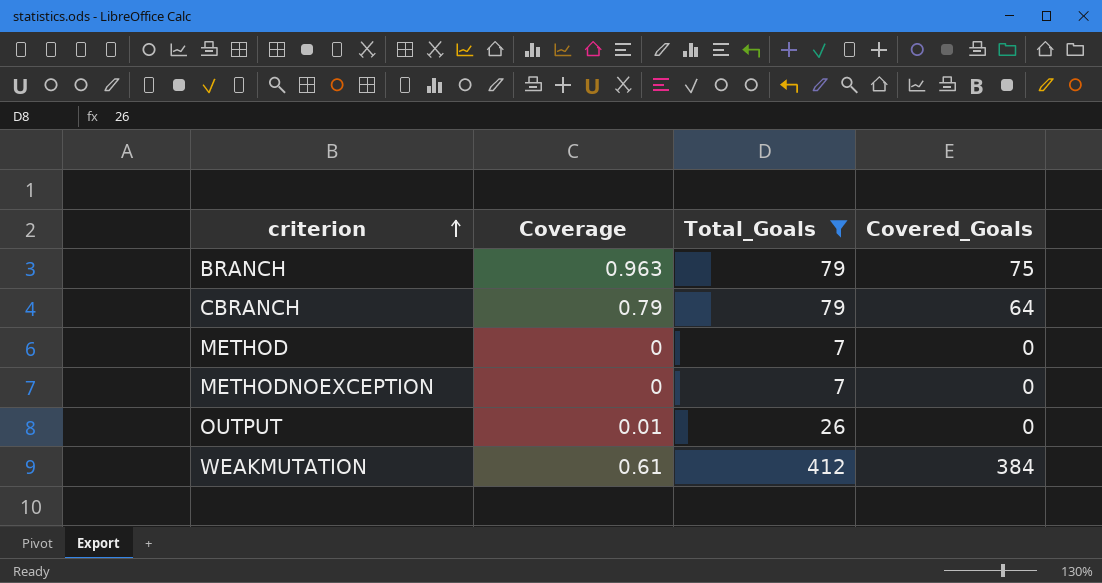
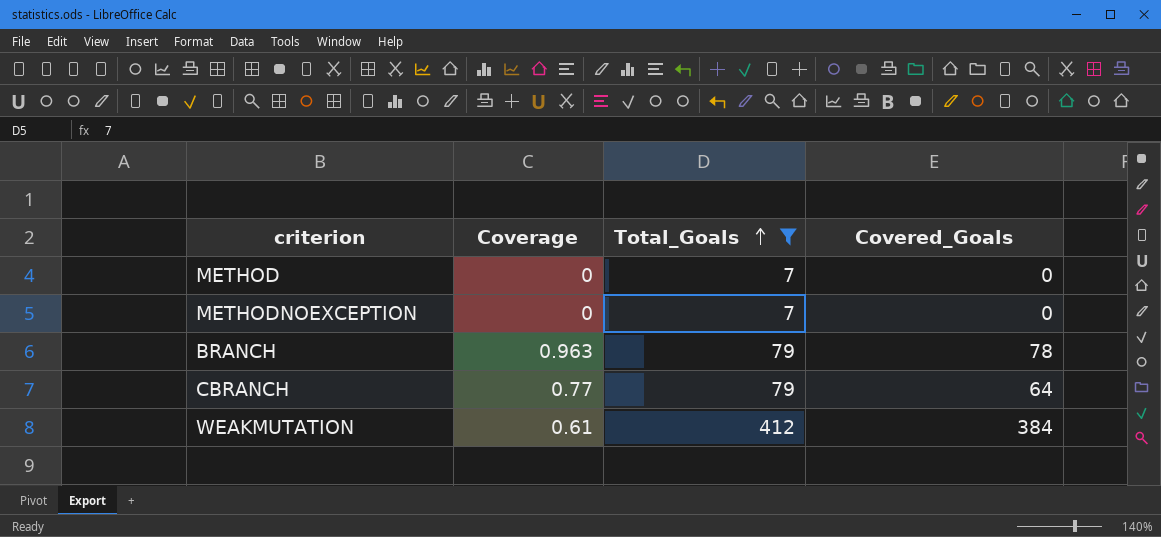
row order: criterion ascending -> Total_Goals ascending
row OUTPUT: 0.01 | 26 | 0 -> none
BRANCH | Covered_Goals: 75 -> 78
CBRANCH | Coverage: 0.79 -> 0.77

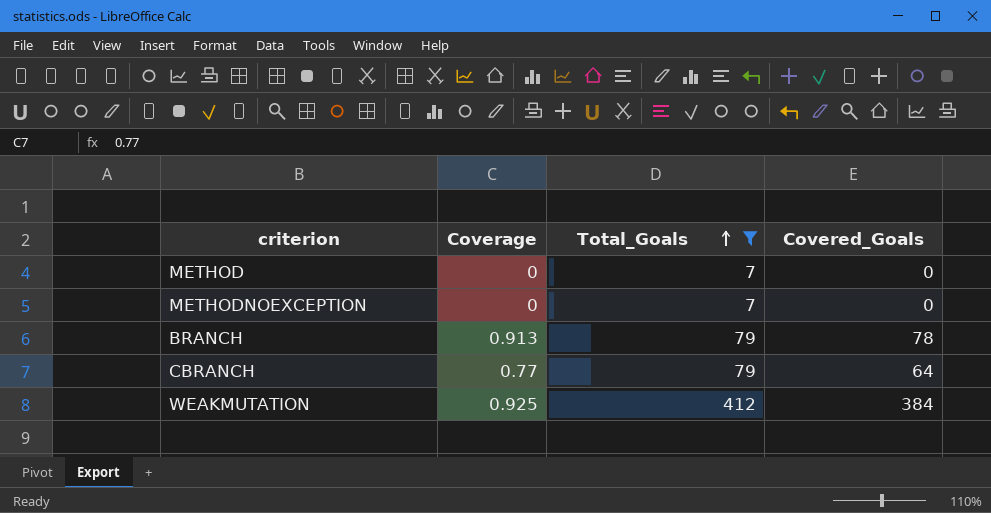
BRANCH | Coverage: 0.963 -> 0.913
WEAKMUTATION | Coverage: 0.61 -> 0.925

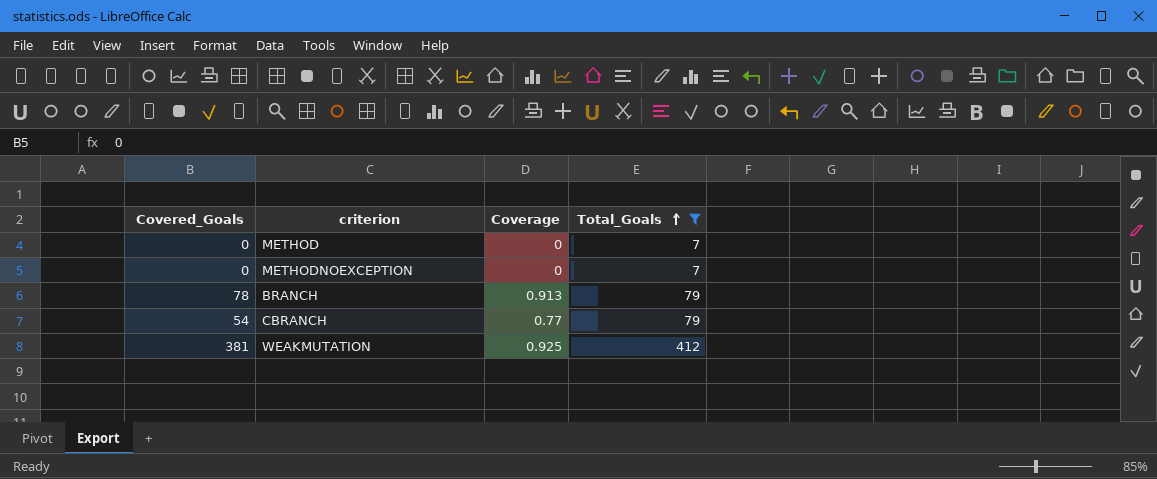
column Covered_Goals | position: 4 -> 1
CBRANCH | Covered_Goals: 64 -> 54
WEAKMUTATION | Covered_Goals: 384 -> 381

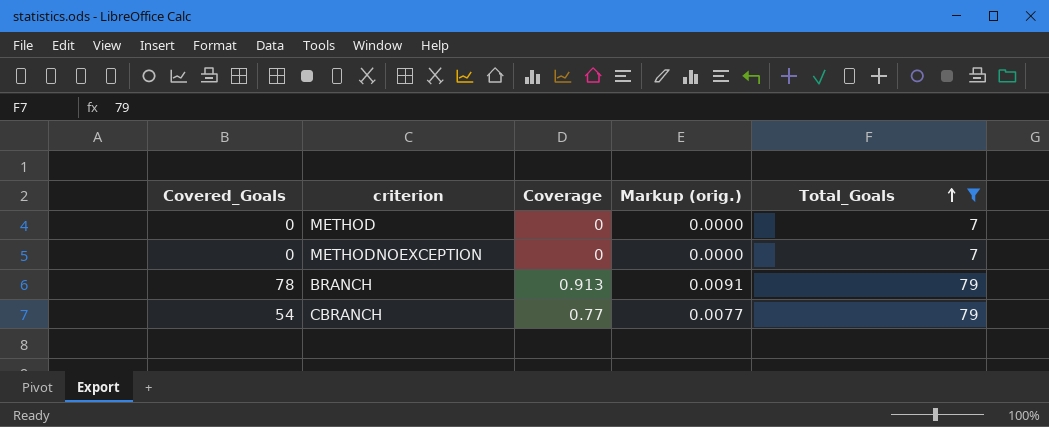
column Markup (orig.) | formula: none -> [Coverage] * 0.01
row WEAKMUTATION: 381 | 0.925 | 412 -> none

